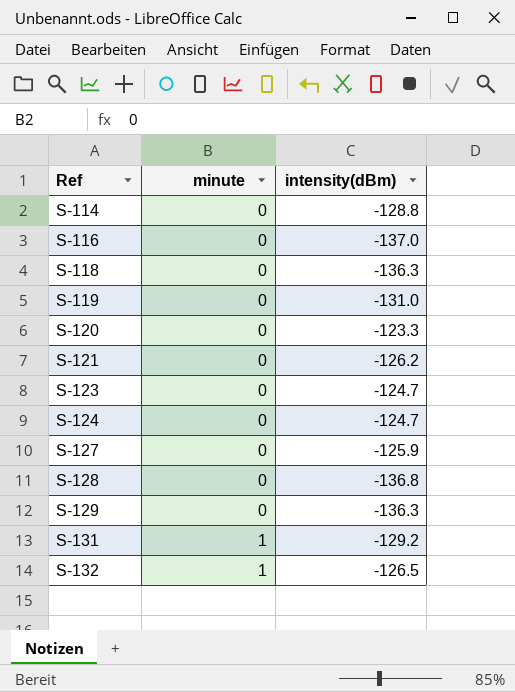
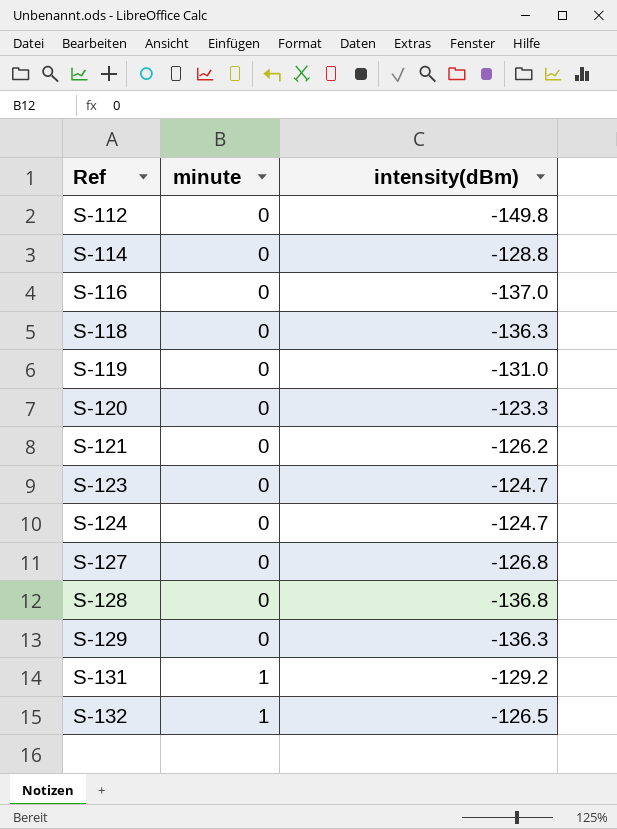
row S-112: none -> 0 | -149.8
S-127 | intensity(dBm): -125.9 -> -126.8

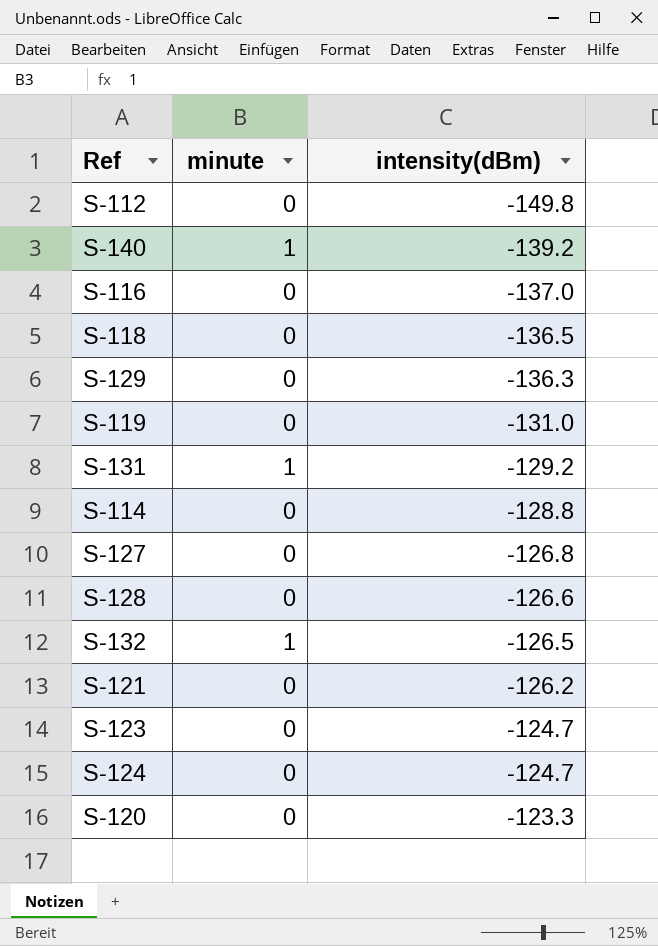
row order: Ref ascending -> intensity(dBm) ascending
row S-140: none -> 1 | -139.2
S-118 | intensity(dBm): -136.3 -> -136.5
S-128 | intensity(dBm): -136.8 -> -126.6

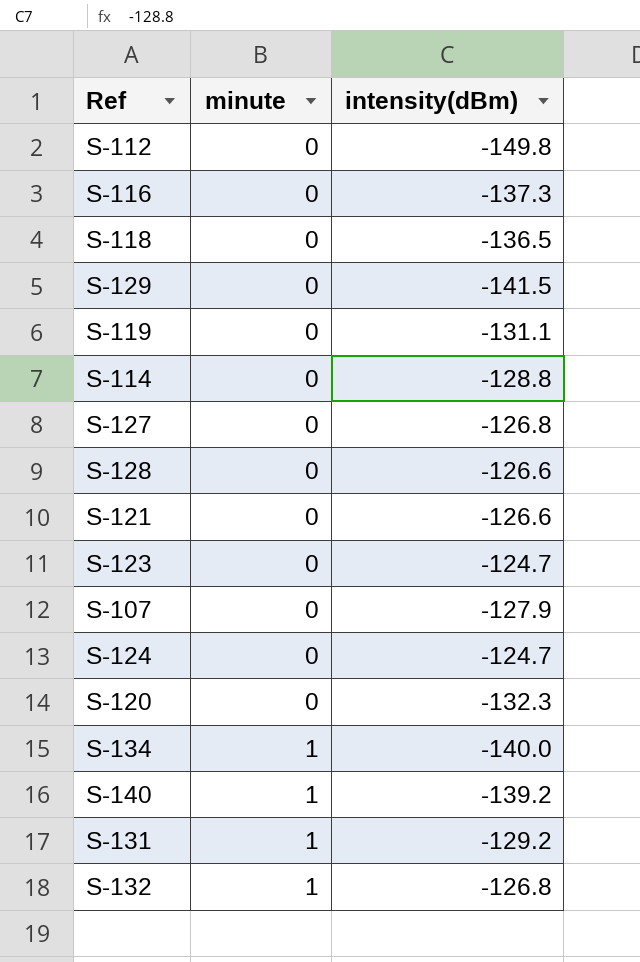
row order: intensity(dBm) ascending -> minute ascending
S-116 | intensity(dBm): -137.0 -> -137.3
S-129 | intensity(dBm): -136.3 -> -141.5
S-119 | intensity(dBm): -131.0 -> -131.1
S-121 | intensity(dBm): -126.2 -> -126.6
row S-107: none -> 0 | -127.9
S-120 | intensity(dBm): -123.3 -> -132.3
row S-134: none -> 1 | -140.0
S-132 | intensity(dBm): -126.5 -> -126.8

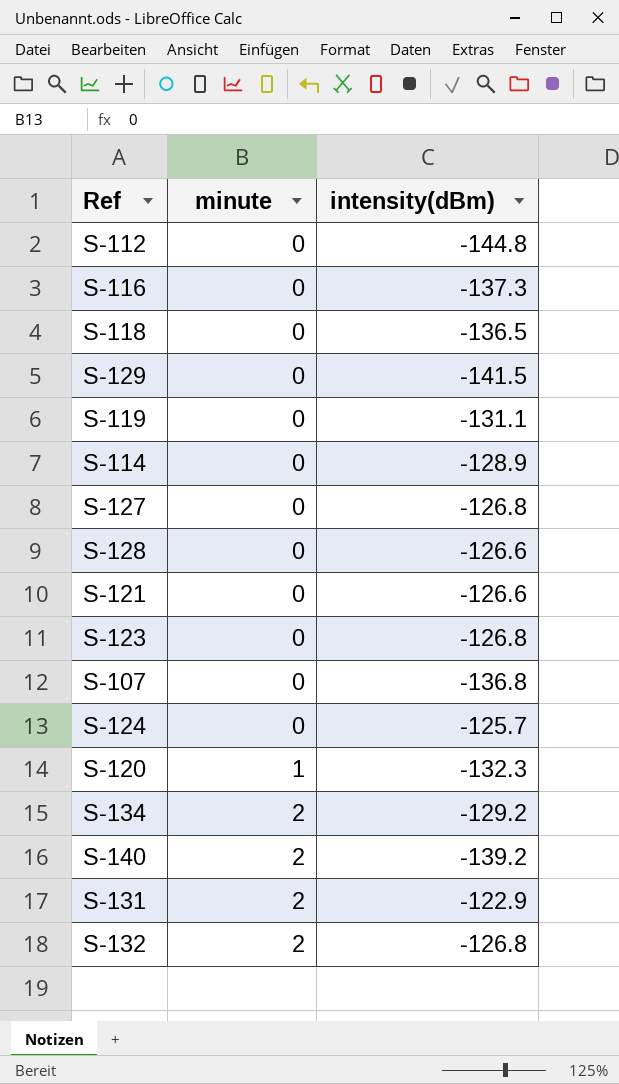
S-112 | intensity(dBm): -149.8 -> -144.8
S-114 | intensity(dBm): -128.8 -> -128.9
S-123 | intensity(dBm): -124.7 -> -126.8
S-107 | intensity(dBm): -127.9 -> -136.8
S-124 | intensity(dBm): -124.7 -> -125.7
S-120 | minute: 0 -> 1
S-134 | minute: 1 -> 2
S-134 | intensity(dBm): -140.0 -> -129.2
S-140 | minute: 1 -> 2
S-131 | minute: 1 -> 2
S-131 | intensity(dBm): -129.2 -> -122.9
S-132 | minute: 1 -> 2

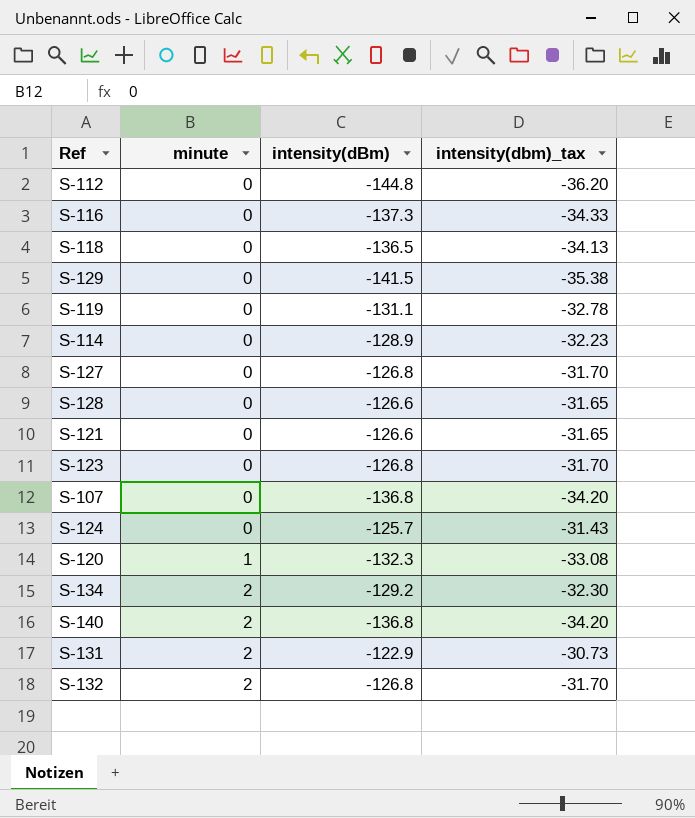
column intensity(dbm)_tax | formula: none -> [intensity(dBm)] * 0.25
S-140 | intensity(dBm): -139.2 -> -136.8

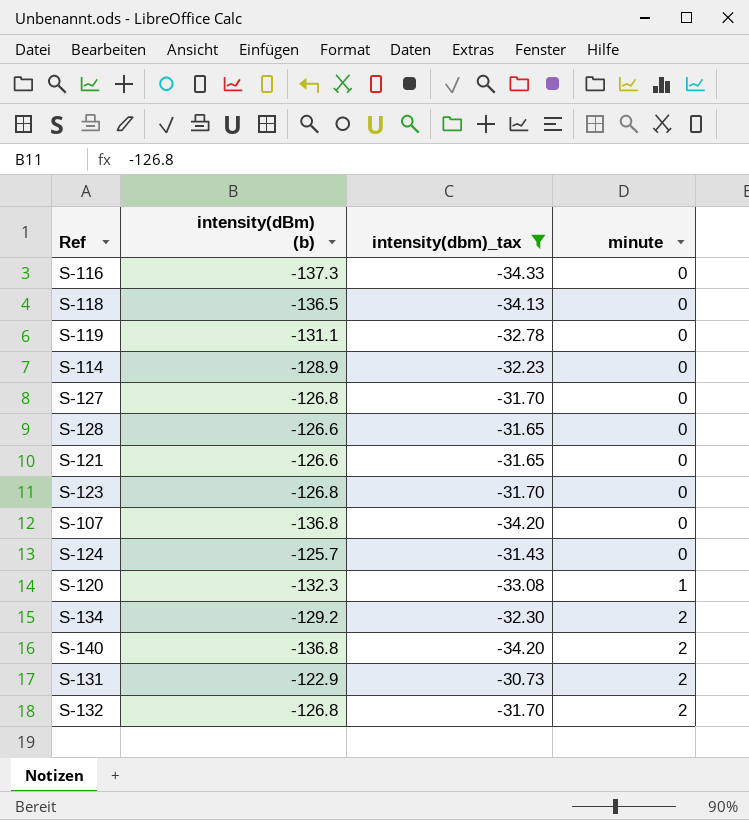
filter: none -> intensity(dbm)_tax >= -34.33
column name: intensity(dBm) -> intensity(dBm) (b)
column minute | position: 2 -> 4

